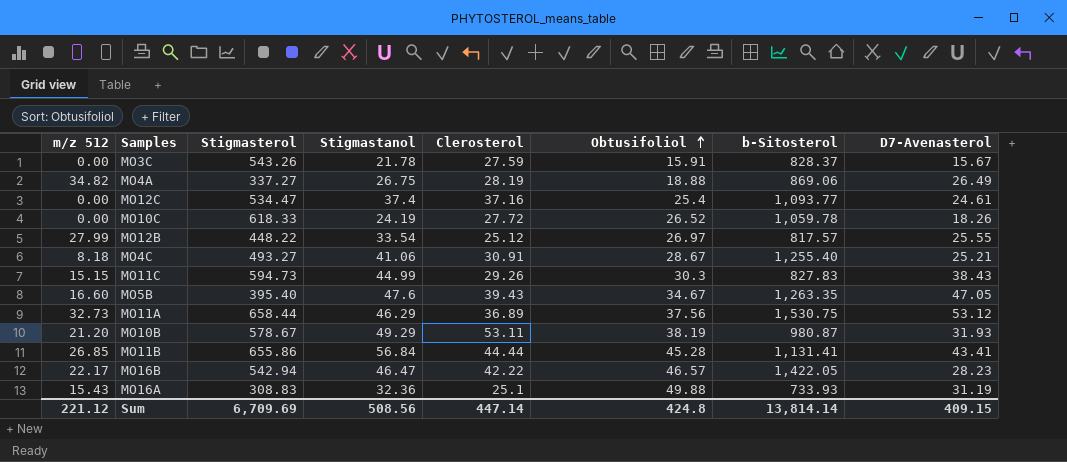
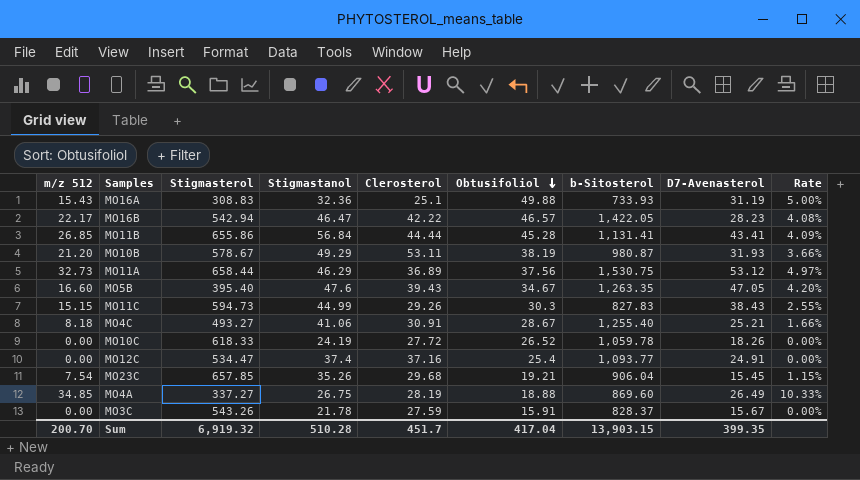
row order: Obtusifoliol ascending -> Obtusifoliol descending
column Rate | formula: none -> [m/z 512] / [Stigmasterol]
row MO12B: 27.99 | 448.22 | 33.54 | 25.12 | 26.97 | 817.57 | 25.55 -> none
MO12C | D7-Avenasterol: 24.61 -> 24.91
row MO23C: none -> 7.54 | 657.85 | 35.26 | 29.68 | 19.21 | 906.04 | 15.45 | 1.15%
MO4A | m/z 512: 34.82 -> 34.85
MO4A | b-Sitosterol: 869.06 -> 869.60
Sum | m/z 512: 221.12 -> 200.70
Sum | Stigmasterol: 6,709.69 -> 6,919.32
Sum | Stigmastanol: 508.56 -> 510.28
Sum | Clerosterol: 447.14 -> 451.7
Sum | Obtusifoliol: 424.8 -> 417.04
Sum | b-Sitosterol: 13,814.14 -> 13,903.15
Sum | D7-Avenasterol: 409.15 -> 399.35

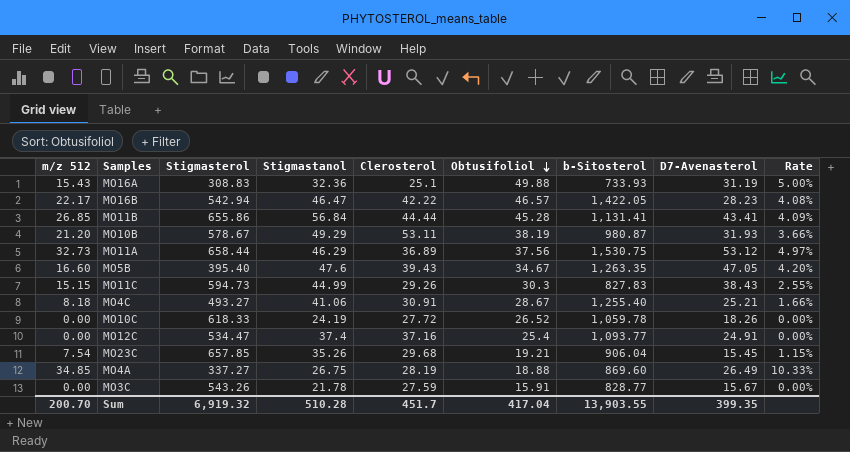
MO3C | b-Sitosterol: 828.37 -> 828.77
Sum | b-Sitosterol: 13,903.15 -> 13,903.55

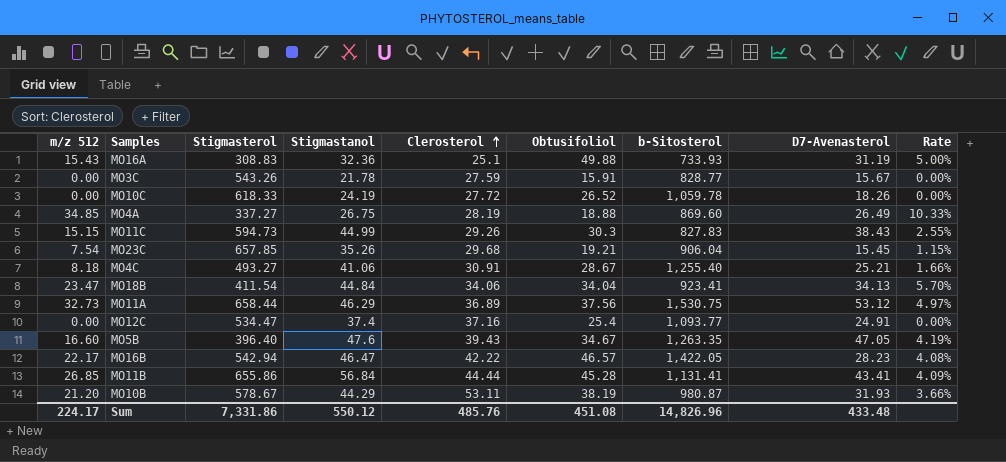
row order: Obtusifoliol descending -> Clerosterol ascending
row MO18B: none -> 23.47 | 411.54 | 44.84 | 34.06 | 34.04 | 923.41 | 34.13 | 5.70%
MO5B | Stigmasterol: 395.40 -> 396.40
MO5B | Rate: 4.20% -> 4.19%
MO10B | Stigmastanol: 49.29 -> 44.29
Sum | m/z 512: 200.70 -> 224.17
Sum | Stigmasterol: 6,919.32 -> 7,331.86
Sum | Stigmastanol: 510.28 -> 550.12
Sum | Clerosterol: 451.7 -> 485.76
Sum | Obtusifoliol: 417.04 -> 451.08
Sum | b-Sitosterol: 13,903.55 -> 14,826.96
Sum | D7-Avenasterol: 399.35 -> 433.48

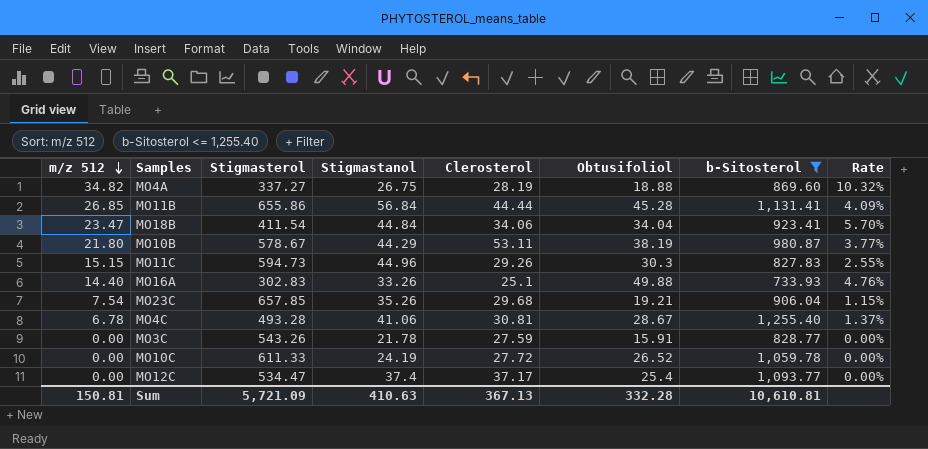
filter: none -> b-Sitosterol <= 1,255.40
row order: Clerosterol ascending -> m/z 512 descending
column D7-Avenasterol | position: 8 -> none
MO4A | m/z 512: 34.85 -> 34.82
MO4A | Rate: 10.33% -> 10.32%
MO10B | m/z 512: 21.20 -> 21.80
MO10B | Rate: 3.66% -> 3.77%
MO11C | Stigmastanol: 44.99 -> 44.96
MO16A | m/z 512: 15.43 -> 14.40
MO16A | Stigmasterol: 308.83 -> 302.83
MO16A | Stigmastanol: 32.36 -> 33.26
MO16A | Rate: 5.00% -> 4.76%
MO4C | m/z 512: 8.18 -> 6.78
MO4C | Stigmasterol: 493.27 -> 493.28
MO4C | Clerosterol: 30.91 -> 30.81
MO4C | Rate: 1.66% -> 1.37%
MO10C | Stigmasterol: 618.33 -> 611.33
MO12C | Clerosterol: 37.16 -> 37.17
Sum | m/z 512: 224.17 -> 150.81
Sum | Stigmasterol: 7,331.86 -> 5,721.09
Sum | Stigmastanol: 550.12 -> 410.63
Sum | Clerosterol: 485.76 -> 367.13
Sum | Obtusifoliol: 451.08 -> 332.28
Sum | b-Sitosterol: 14,826.96 -> 10,610.81

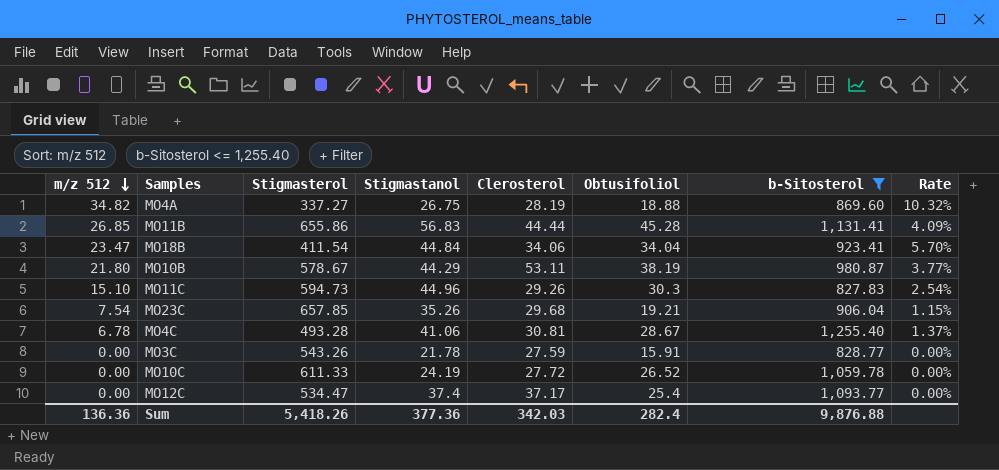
row MO16A: 14.40 | 302.83 | 33.26 | 25.1 | 49.88 | 733.93 | 4.76% -> none
MO11B | Stigmastanol: 56.84 -> 56.83
MO11C | m/z 512: 15.15 -> 15.10
MO11C | Rate: 2.55% -> 2.54%
Sum | m/z 512: 150.81 -> 136.36
Sum | Stigmasterol: 5,721.09 -> 5,418.26
Sum | Stigmastanol: 410.63 -> 377.36
Sum | Clerosterol: 367.13 -> 342.03
Sum | Obtusifoliol: 332.28 -> 282.4
Sum | b-Sitosterol: 10,610.81 -> 9,876.88

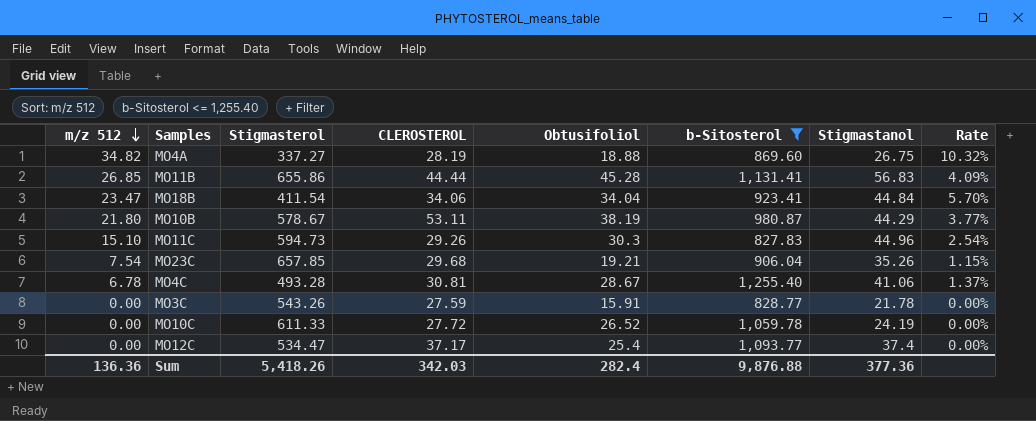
column name: Clerosterol -> CLEROSTEROL
column Stigmastanol | position: 4 -> 7

